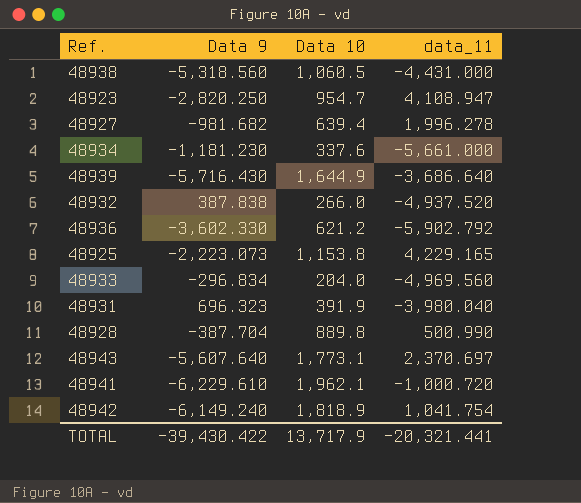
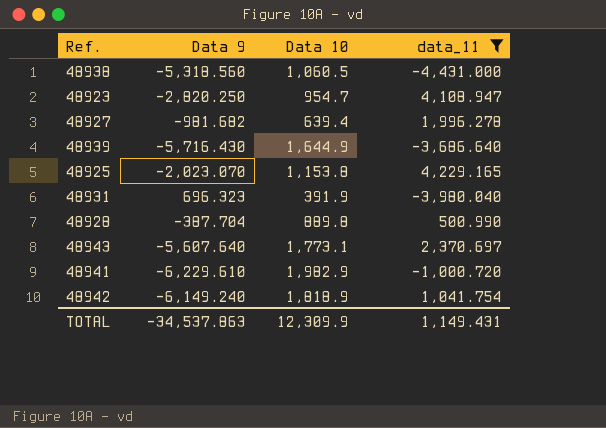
filter: none -> data_11 >= -4,431.000
48925 | Data 9: -2,223.073 -> -2,023.070
48941 | Data 10: 1,962.1 -> 1,982.9
TOTAL | Data 9: -39,430.422 -> -34,537.863
TOTAL | Data 10: 13,717.9 -> 12,309.9
TOTAL | data_11: -20,321.441 -> 1,149.431

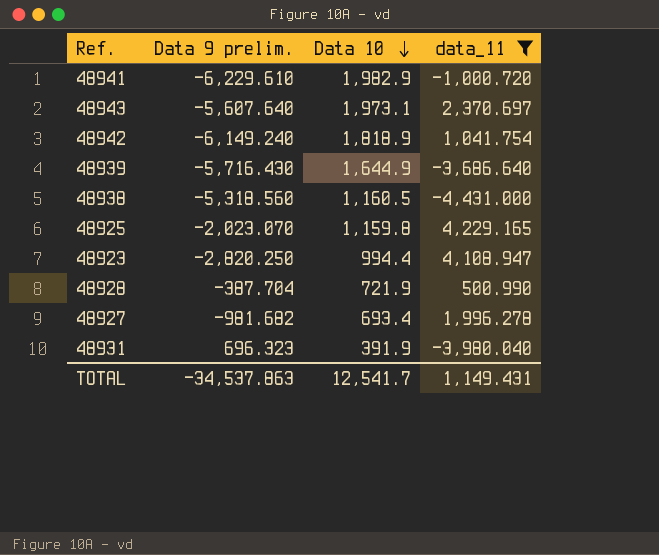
row order: none -> Data 10 descending
column name: Data 9 -> Data 9 prelim.
48943 | Data 10: 1,773.1 -> 1,973.1
48938 | Data 10: 1,060.5 -> 1,160.5
48925 | Data 10: 1,153.8 -> 1,159.8
48923 | Data 10: 954.7 -> 994.4
48928 | Data 10: 889.8 -> 721.9
48927 | Data 10: 639.4 -> 693.4
TOTAL | Data 10: 12,309.9 -> 12,541.7

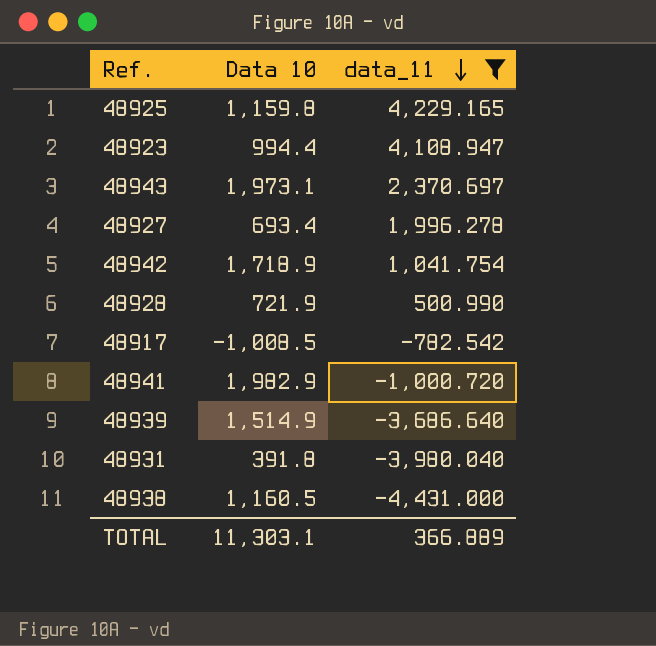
row order: Data 10 descending -> data_11 descending
column Data 9 prelim. | position: 2 -> none
48942 | Data 10: 1,818.9 -> 1,718.9
row 48917: none -> -1,008.5 | -782.542
48939 | Data 10: 1,644.9 -> 1,514.9
48931 | Data 10: 391.9 -> 391.8
TOTAL | Data 10: 12,541.7 -> 11,303.1
TOTAL | data_11: 1,149.431 -> 366.889

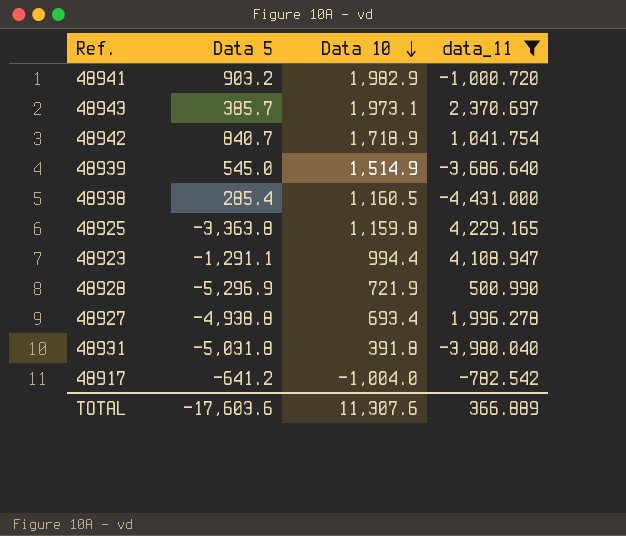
row order: data_11 descending -> Data 10 descending
column Data 5 | position: none -> 2
48917 | Data 10: -1,008.5 -> -1,004.0
TOTAL | Data 10: 11,303.1 -> 11,307.6

